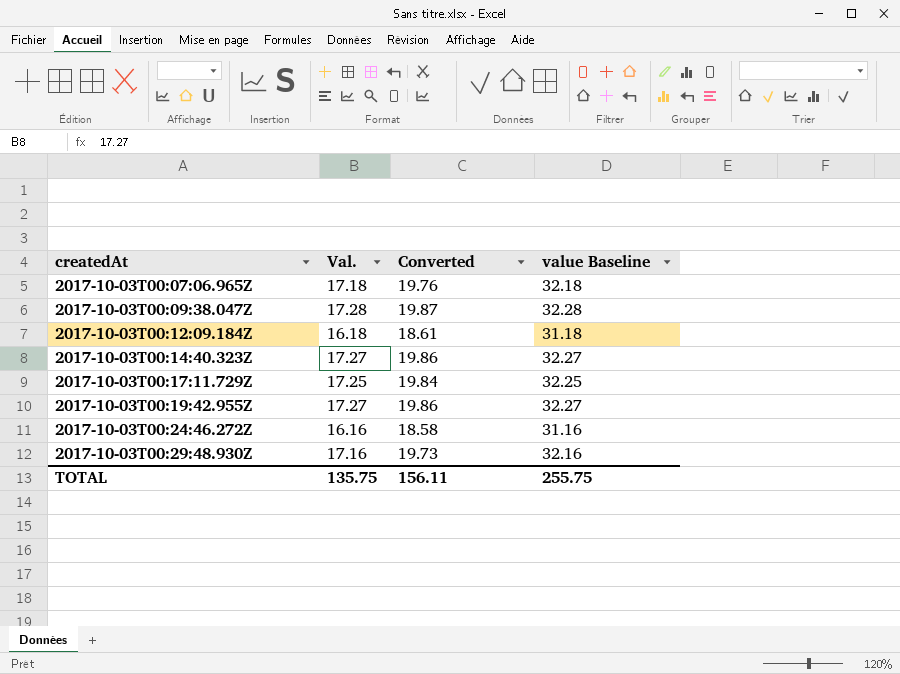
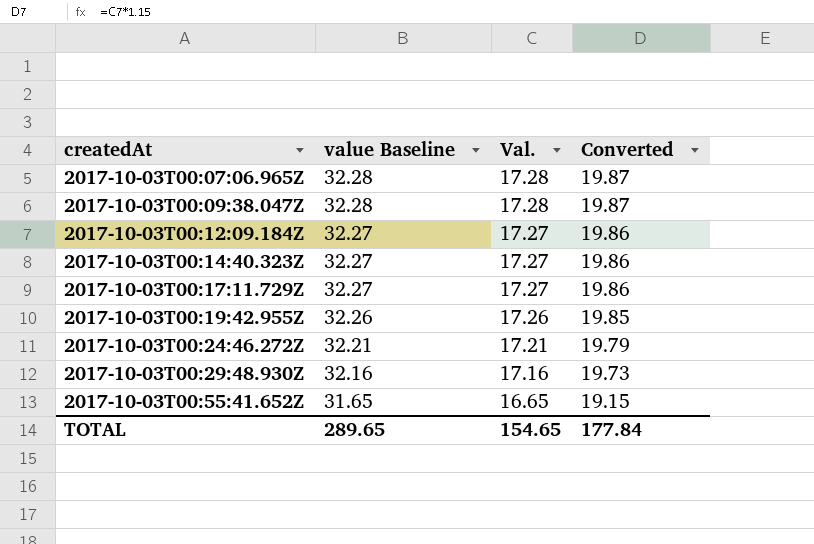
column value Baseline | position: 4 -> 2
2017-10-03T00:07:06.965Z | value Baseline: 32.18 -> 32.28
2017-10-03T00:07:06.965Z | Val.: 17.18 -> 17.28
2017-10-03T00:07:06.965Z | Converted: 19.76 -> 19.87
2017-10-03T00:12:09.184Z | value Baseline: 31.18 -> 32.27
2017-10-03T00:12:09.184Z | Val.: 16.18 -> 17.27
2017-10-03T00:12:09.184Z | Converted: 18.61 -> 19.86
2017-10-03T00:17:11.729Z | value Baseline: 32.25 -> 32.27
2017-10-03T00:17:11.729Z | Val.: 17.25 -> 17.27
2017-10-03T00:17:11.729Z | Converted: 19.84 -> 19.86
2017-10-03T00:19:42.955Z | value Baseline: 32.27 -> 32.26
2017-10-03T00:19:42.955Z | Val.: 17.27 -> 17.26
2017-10-03T00:19:42.955Z | Converted: 19.86 -> 19.85
2017-10-03T00:24:46.272Z | value Baseline: 31.16 -> 32.21
2017-10-03T00:24:46.272Z | Val.: 16.16 -> 17.21
2017-10-03T00:24:46.272Z | Converted: 18.58 -> 19.79
row 2017-10-03T00:55:41.652Z: none -> 31.65 | 16.65 | 19.15
TOTAL | value Baseline: 255.75 -> 289.65
TOTAL | Val.: 135.75 -> 154.65
TOTAL | Converted: 156.11 -> 177.84

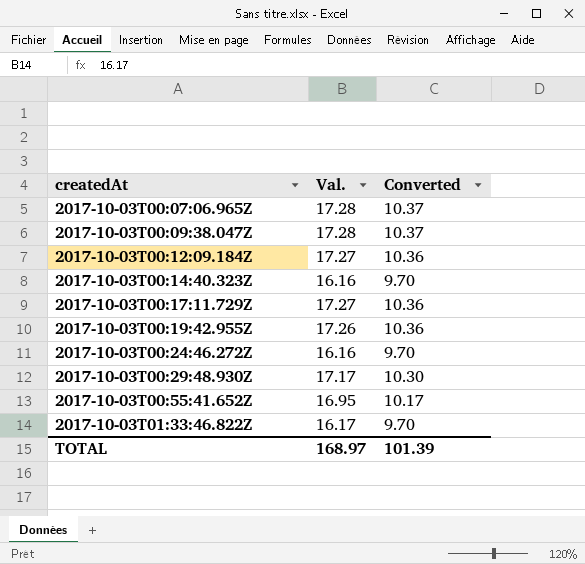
column value Baseline | formula: [Val.] + 15 -> none
column Converted | formula: [Val.] * 1.15 -> [Val.] * 0.6
2017-10-03T00:14:40.323Z | Val.: 17.27 -> 16.16
2017-10-03T00:24:46.272Z | Val.: 17.21 -> 16.16
2017-10-03T00:29:48.930Z | Val.: 17.16 -> 17.17
2017-10-03T00:55:41.652Z | Val.: 16.65 -> 16.95
row 2017-10-03T01:33:46.822Z: none -> 16.17 | 9.70
TOTAL | Val.: 154.65 -> 168.97
TOTAL | Converted: 177.84 -> 101.39

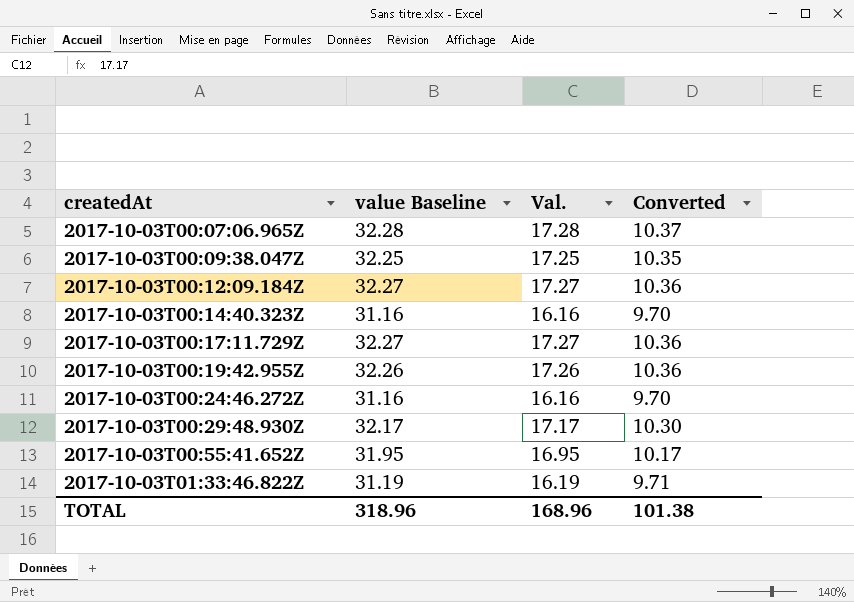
column value Baseline | formula: none -> [Val.] + 15
2017-10-03T00:09:38.047Z | Val.: 17.28 -> 17.25
2017-10-03T00:09:38.047Z | Converted: 10.37 -> 10.35
2017-10-03T01:33:46.822Z | Val.: 16.17 -> 16.19
2017-10-03T01:33:46.822Z | Converted: 9.70 -> 9.71
TOTAL | Val.: 168.97 -> 168.96
TOTAL | Converted: 101.39 -> 101.38

